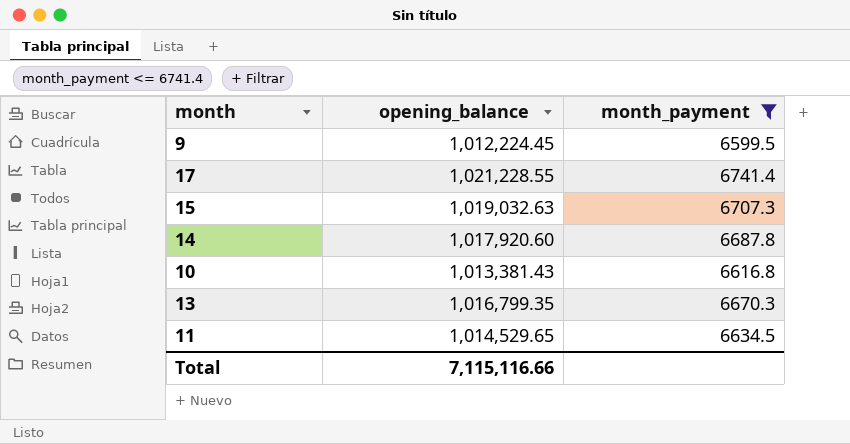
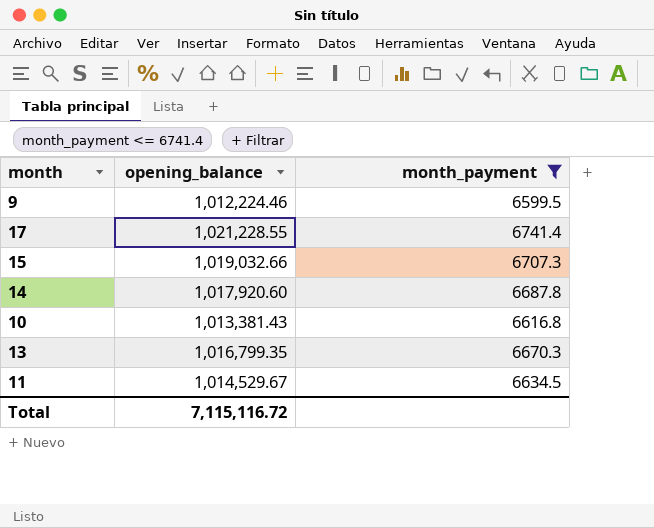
9 | opening_balance: 1,012,224.45 -> 1,012,224.46
15 | opening_balance: 1,019,032.63 -> 1,019,032.66
11 | opening_balance: 1,014,529.65 -> 1,014,529.67
Total | opening_balance: 7,115,116.66 -> 7,115,116.72

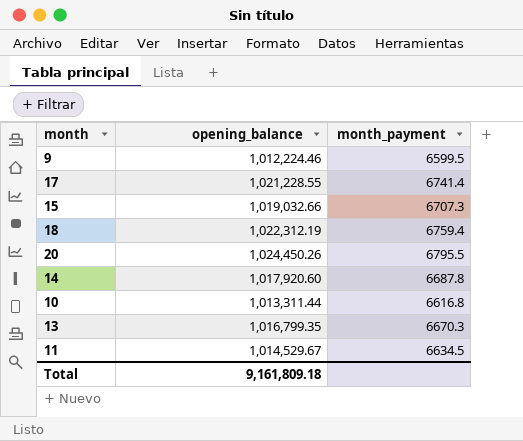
filter: month_payment <= 6741.4 -> none
10 | opening_balance: 1,013,381.43 -> 1,013,311.44
Total | opening_balance: 7,115,116.72 -> 9,161,809.18

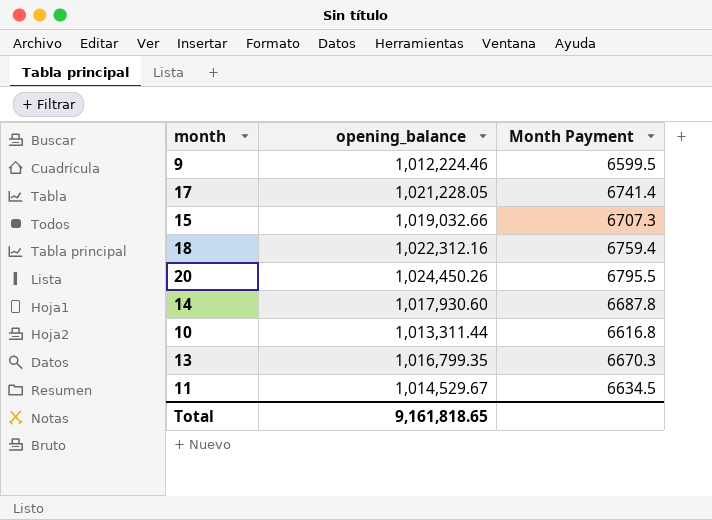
column name: month_payment -> Month Payment
17 | opening_balance: 1,021,228.55 -> 1,021,228.05
18 | opening_balance: 1,022,312.19 -> 1,022,312.16
14 | opening_balance: 1,017,920.60 -> 1,017,930.60
Total | opening_balance: 9,161,809.18 -> 9,161,818.65

